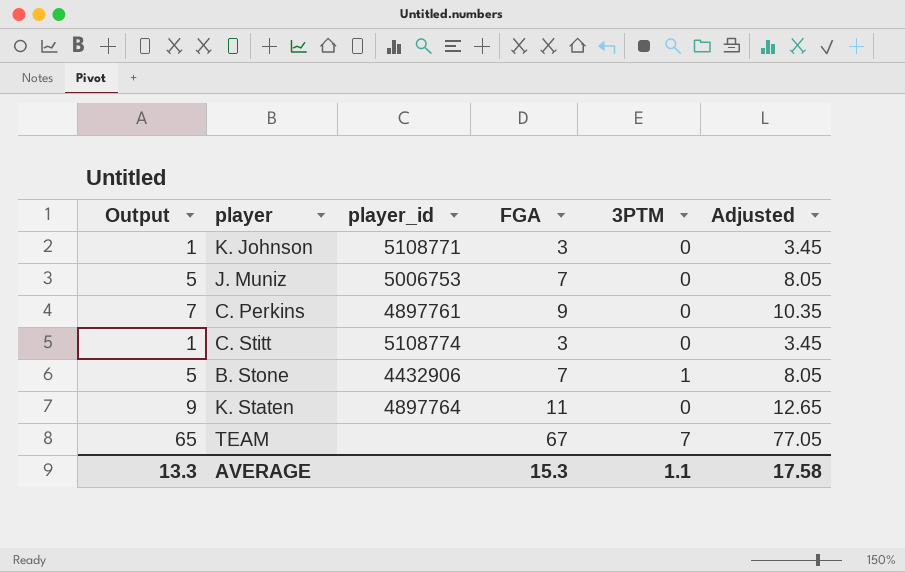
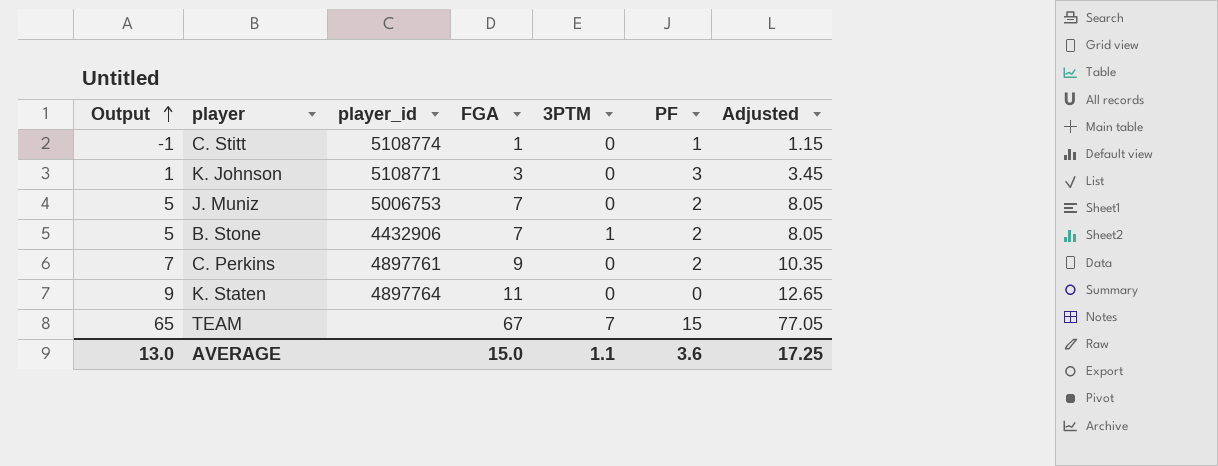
row order: none -> Output ascending
column PF | position: none -> 6
C. Stitt | Output: 1 -> -1
C. Stitt | FGA: 3 -> 1
C. Stitt | Adjusted: 3.45 -> 1.15
AVERAGE | Output: 13.3 -> 13.0
AVERAGE | FGA: 15.3 -> 15.0
AVERAGE | Adjusted: 17.58 -> 17.25

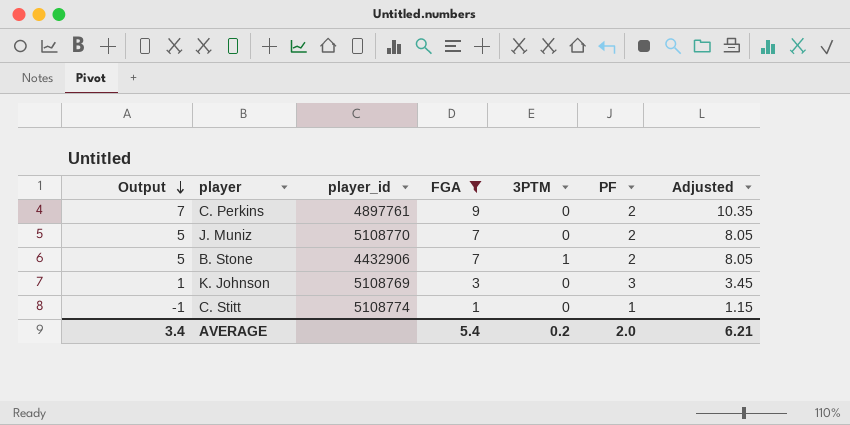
filter: none -> FGA <= 9
row order: Output ascending -> Output descending
J. Muniz | player_id: 5006753 -> 5108770
K. Johnson | player_id: 5108771 -> 5108769
AVERAGE | Output: 13.0 -> 3.4
AVERAGE | FGA: 15.0 -> 5.4
AVERAGE | 3PTM: 1.1 -> 0.2
AVERAGE | PF: 3.6 -> 2.0
AVERAGE | Adjusted: 17.25 -> 6.21

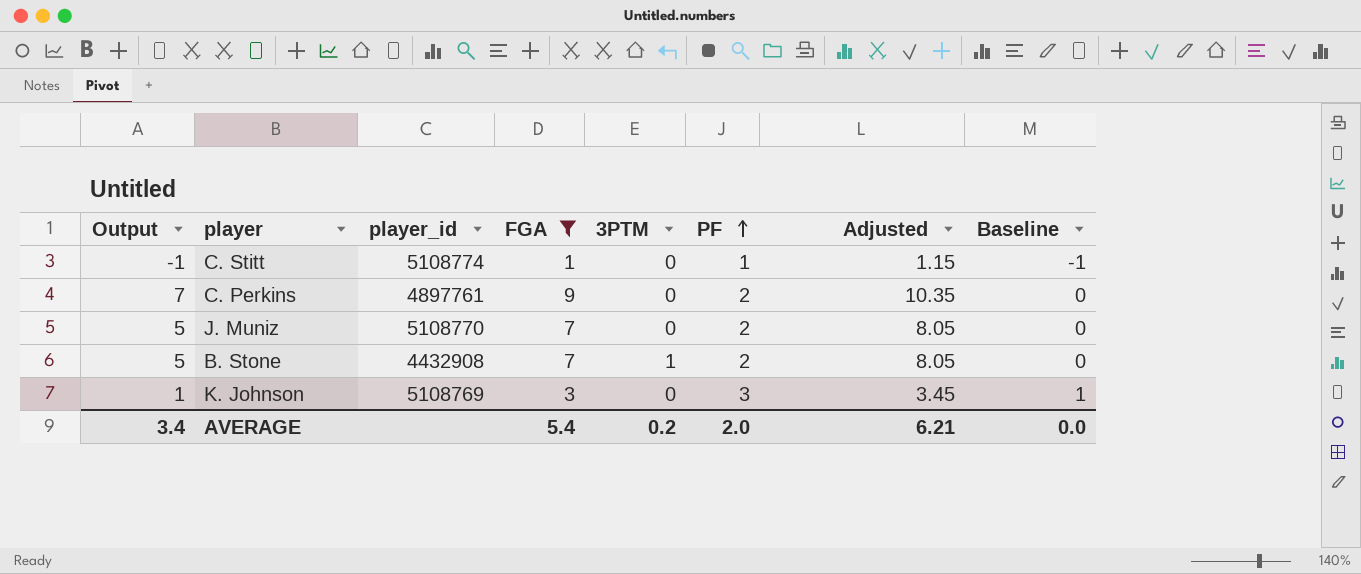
row order: Output descending -> PF ascending
column Baseline | formula: none -> [PF] - 2
B. Stone | player_id: 4432906 -> 4432908

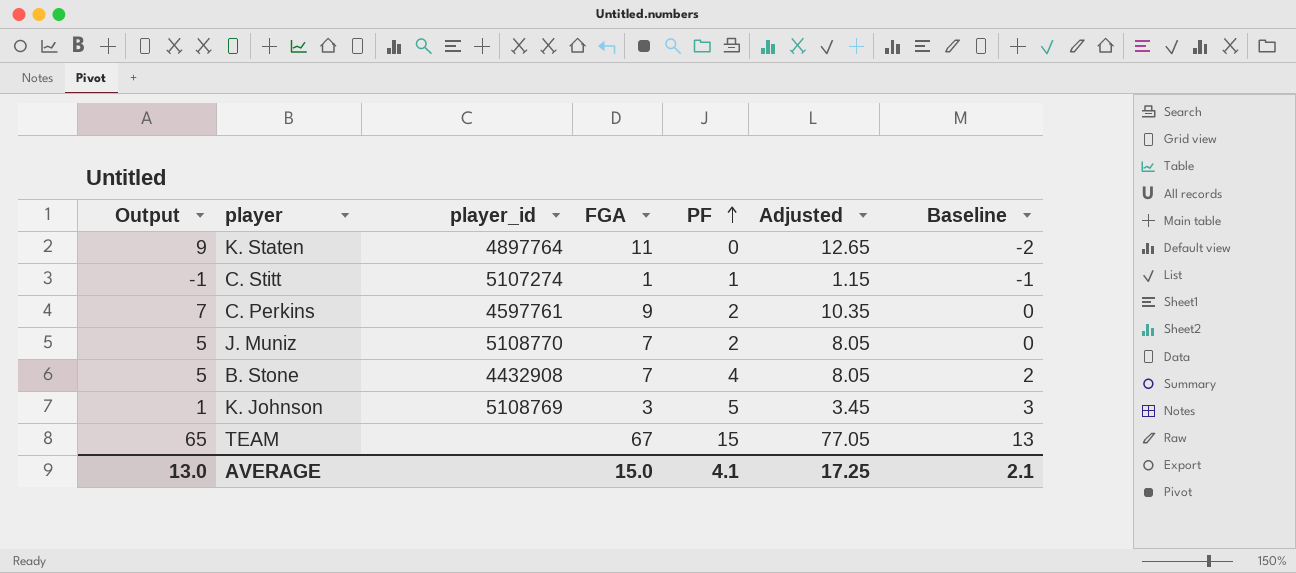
filter: FGA <= 9 -> none
column 3PTM | position: 5 -> none
C. Stitt | player_id: 5108774 -> 5107274
C. Perkins | player_id: 4897761 -> 4597761
B. Stone | PF: 2 -> 4
B. Stone | Baseline: 0 -> 2
K. Johnson | PF: 3 -> 5
K. Johnson | Baseline: 1 -> 3
AVERAGE | Output: 3.4 -> 13.0
AVERAGE | FGA: 5.4 -> 15.0
AVERAGE | PF: 2.0 -> 4.1
AVERAGE | Adjusted: 6.21 -> 17.25
AVERAGE | Baseline: 0.0 -> 2.1

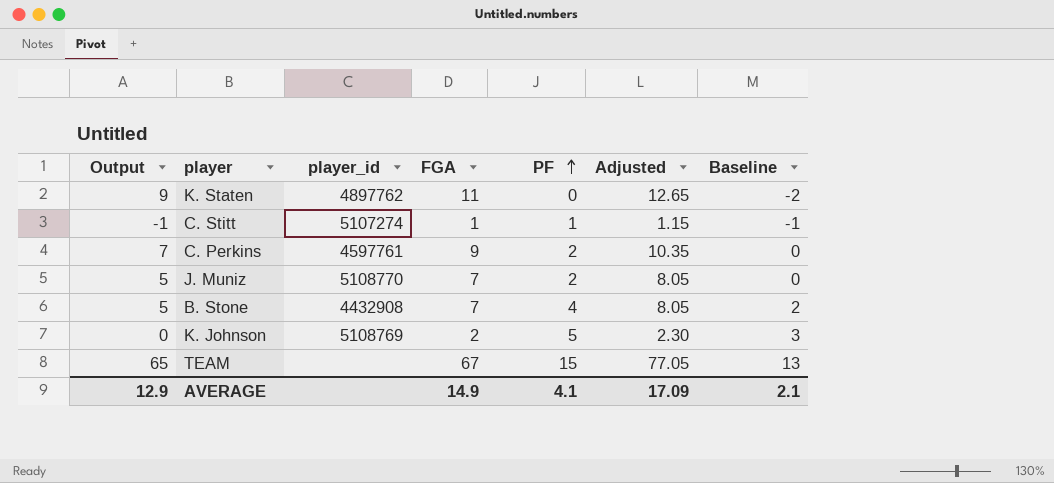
K. Staten | player_id: 4897764 -> 4897762
K. Johnson | Output: 1 -> 0
K. Johnson | FGA: 3 -> 2
K. Johnson | Adjusted: 3.45 -> 2.30
AVERAGE | Output: 13.0 -> 12.9
AVERAGE | FGA: 15.0 -> 14.9
AVERAGE | Adjusted: 17.25 -> 17.09

